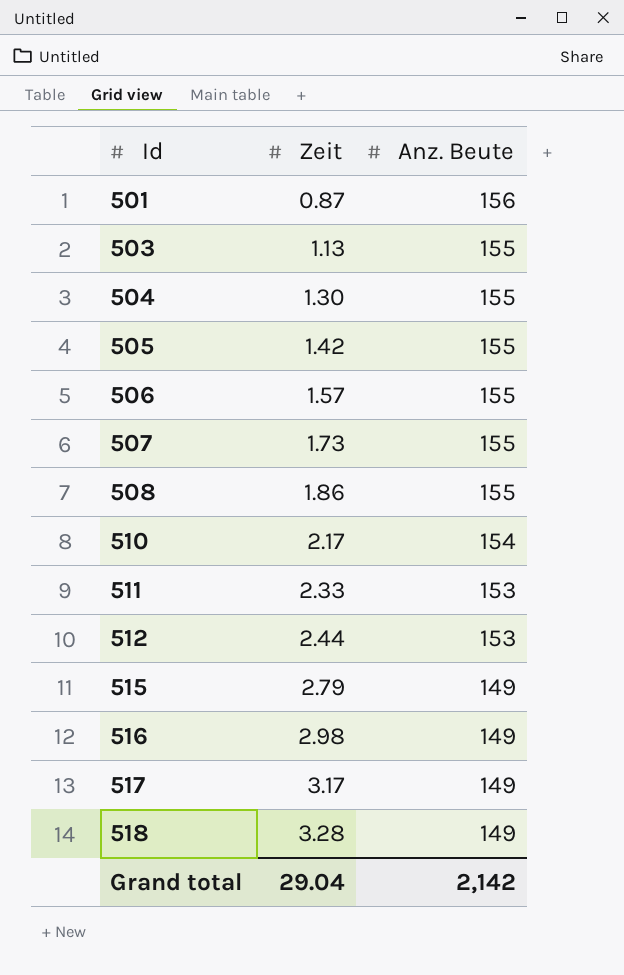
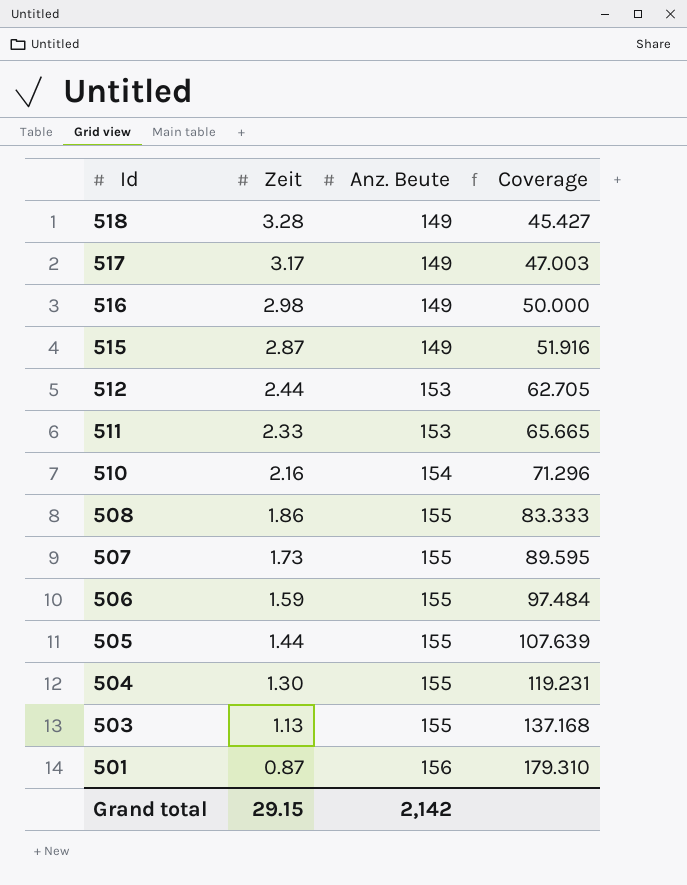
row order: Id ascending -> Id descending
column Coverage | formula: none -> [Anz. Beute] / [Zeit]
515 | Zeit: 2.79 -> 2.87
510 | Zeit: 2.17 -> 2.16
506 | Zeit: 1.57 -> 1.59
505 | Zeit: 1.42 -> 1.44
Grand total | Zeit: 29.04 -> 29.15

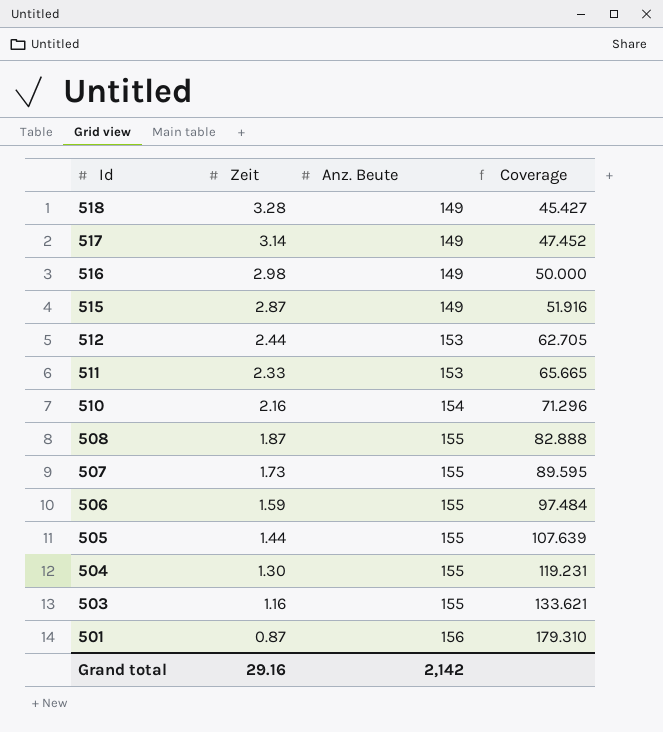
517 | Zeit: 3.17 -> 3.14
517 | Coverage: 47.003 -> 47.452
508 | Zeit: 1.86 -> 1.87
508 | Coverage: 83.333 -> 82.888
503 | Zeit: 1.13 -> 1.16
503 | Coverage: 137.168 -> 133.621
Grand total | Zeit: 29.15 -> 29.16

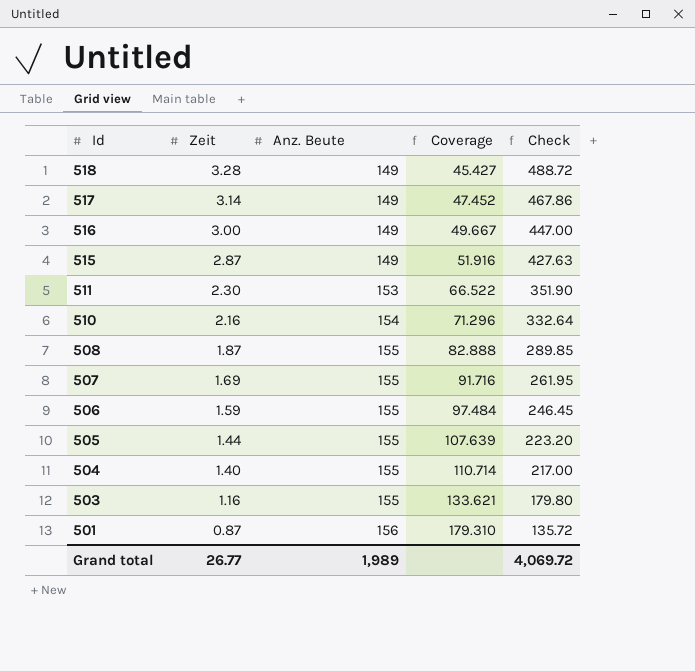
column Check | formula: none -> [Zeit] * [Anz. Beute]
row 512: 2.44 | 153 | 62.705 -> none
516 | Zeit: 2.98 -> 3.00
516 | Coverage: 50.000 -> 49.667
511 | Zeit: 2.33 -> 2.30
511 | Coverage: 65.665 -> 66.522
507 | Zeit: 1.73 -> 1.69
507 | Coverage: 89.595 -> 91.716
504 | Zeit: 1.30 -> 1.40
504 | Coverage: 119.231 -> 110.714
Grand total | Zeit: 29.16 -> 26.77
Grand total | Anz. Beute: 2,142 -> 1,989

